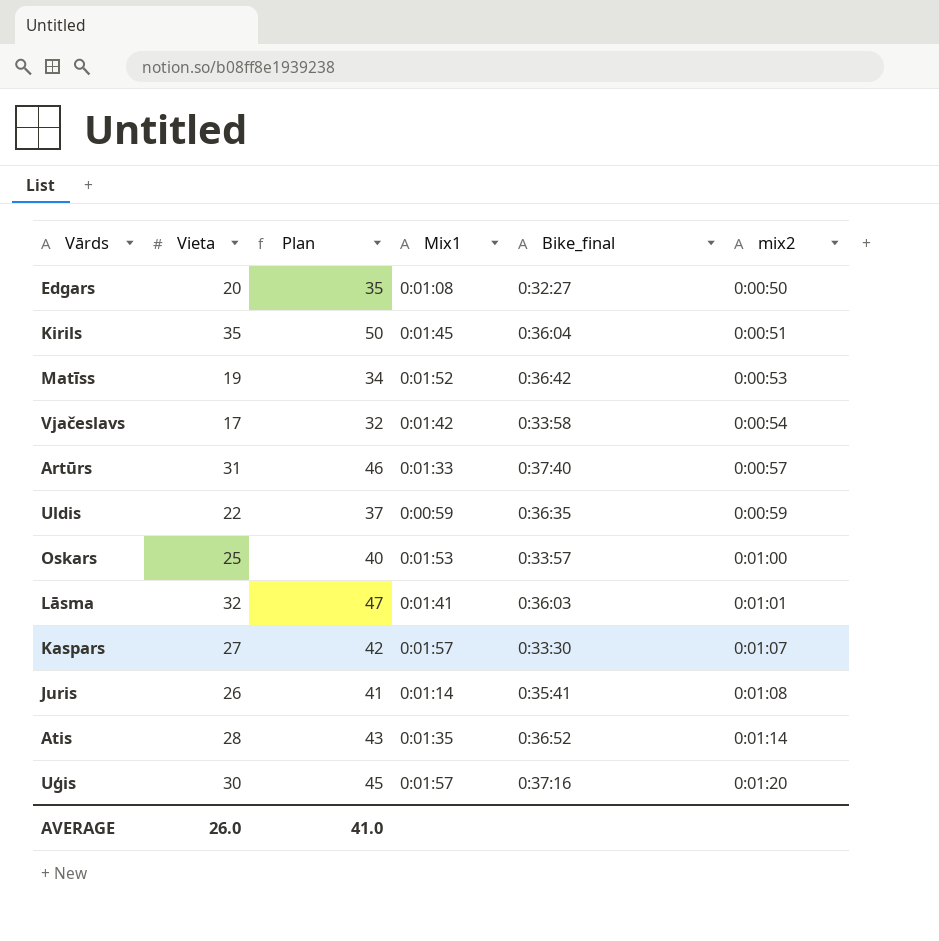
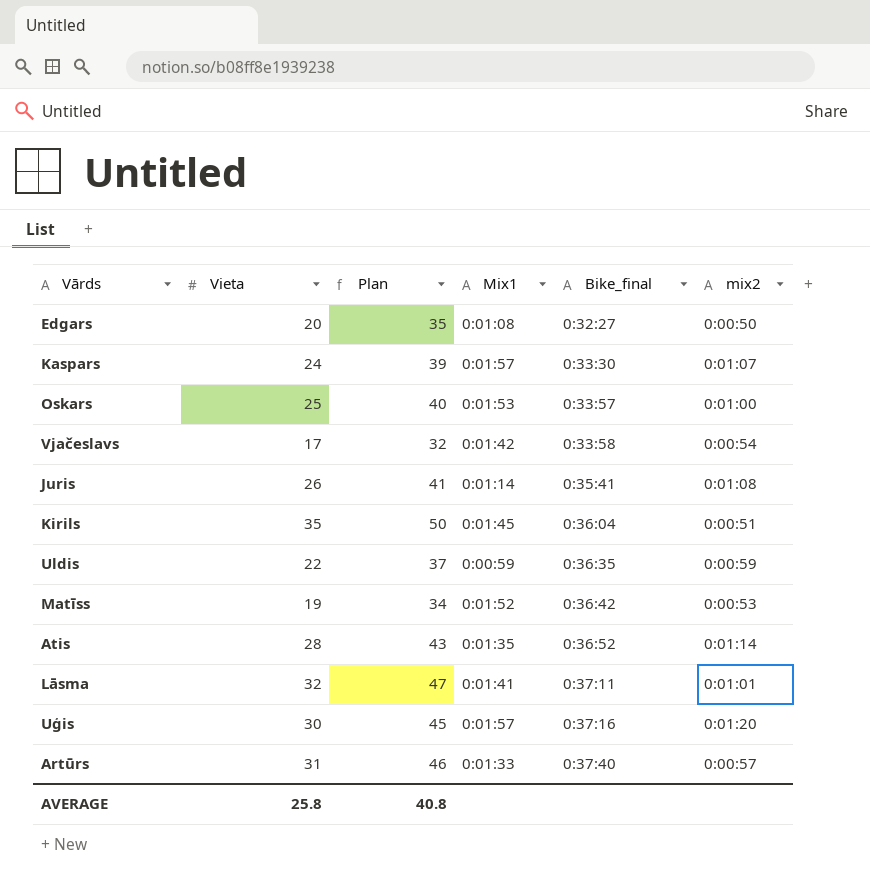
row order: mix2 ascending -> Bike_final ascending
Kaspars | Vieta: 27 -> 24
Kaspars | Plan: 42 -> 39
Lāsma | Bike_final: 0:36:03 -> 0:37:11
AVERAGE | Vieta: 26.0 -> 25.8
AVERAGE | Plan: 41.0 -> 40.8

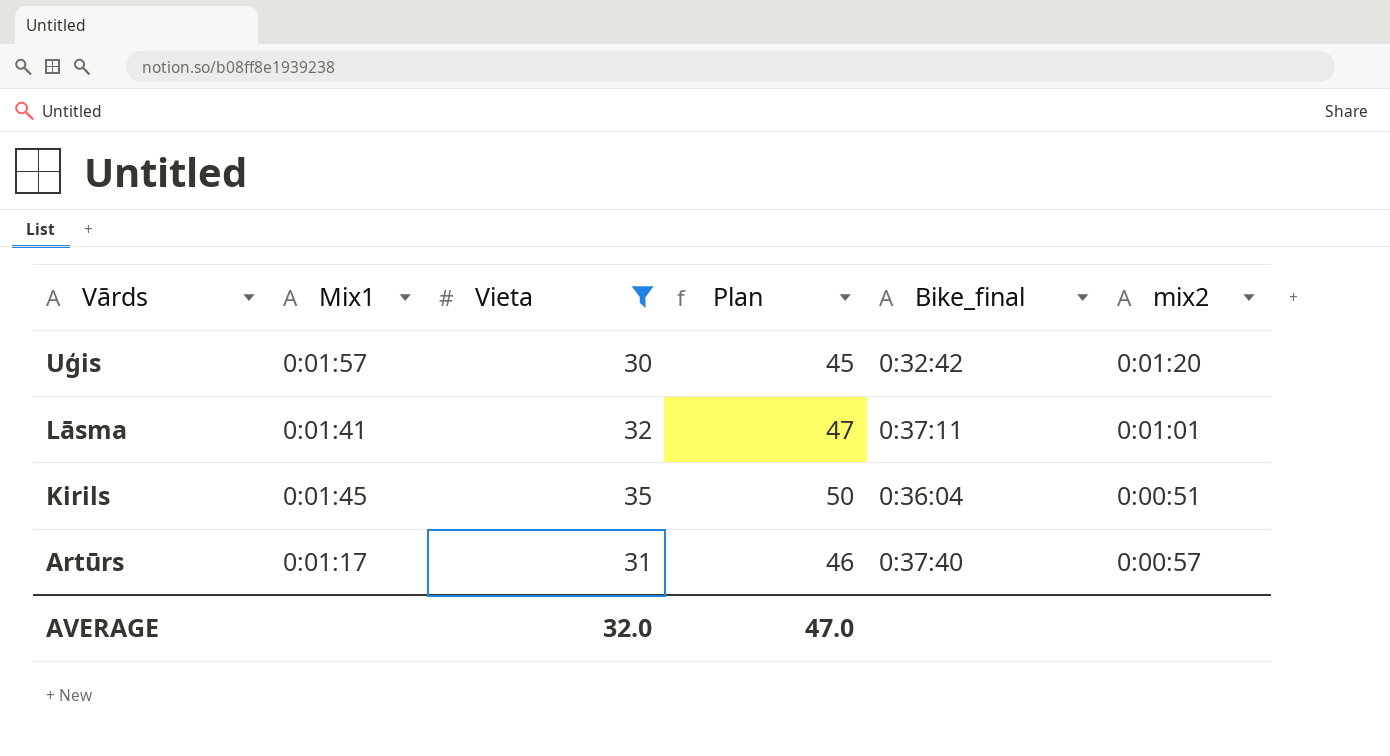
filter: none -> Vieta >= 30
row order: Bike_final ascending -> Vārds descending
column Mix1 | position: 4 -> 2
Uģis | Bike_final: 0:37:16 -> 0:32:42
Artūrs | Mix1: 0:01:33 -> 0:01:17
AVERAGE | Vieta: 25.8 -> 32.0
AVERAGE | Plan: 40.8 -> 47.0

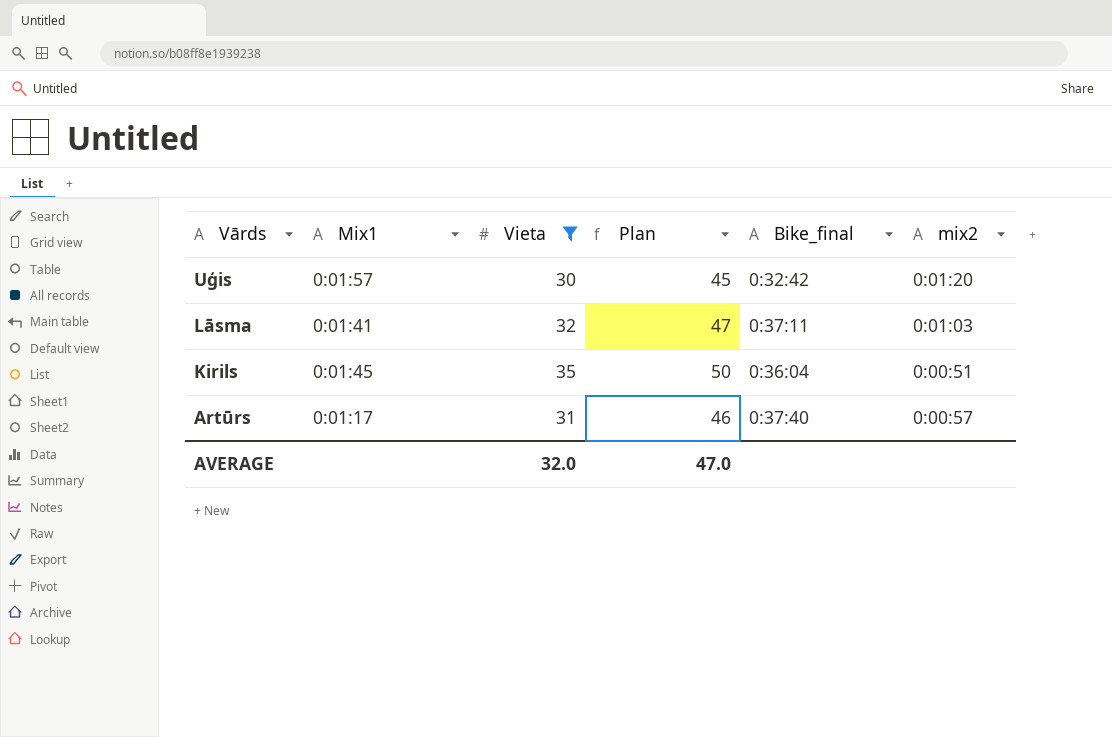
Lāsma | mix2: 0:01:01 -> 0:01:03

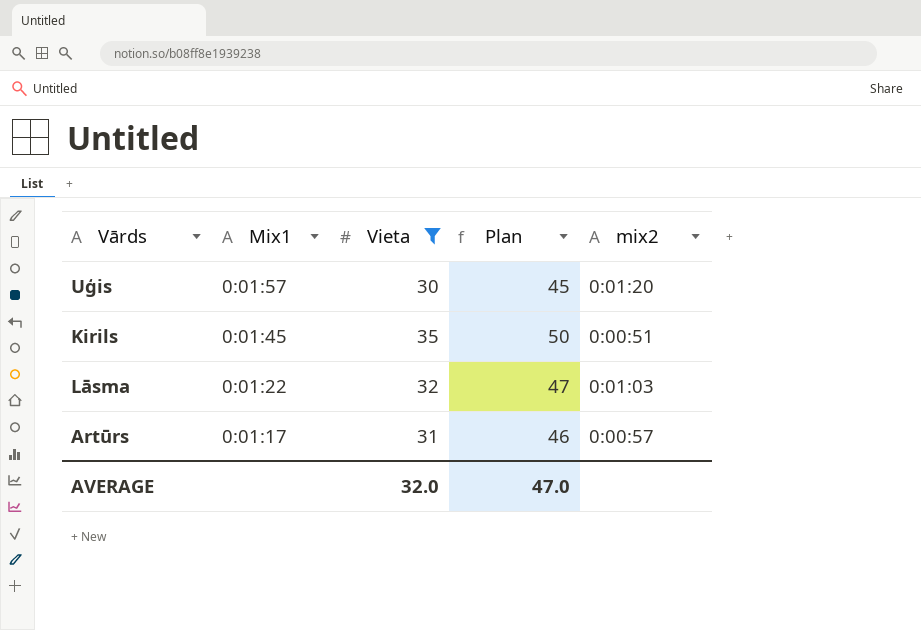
row order: Vārds descending -> Mix1 descending
column Bike_final | position: 5 -> none
Lāsma | Mix1: 0:01:41 -> 0:01:22

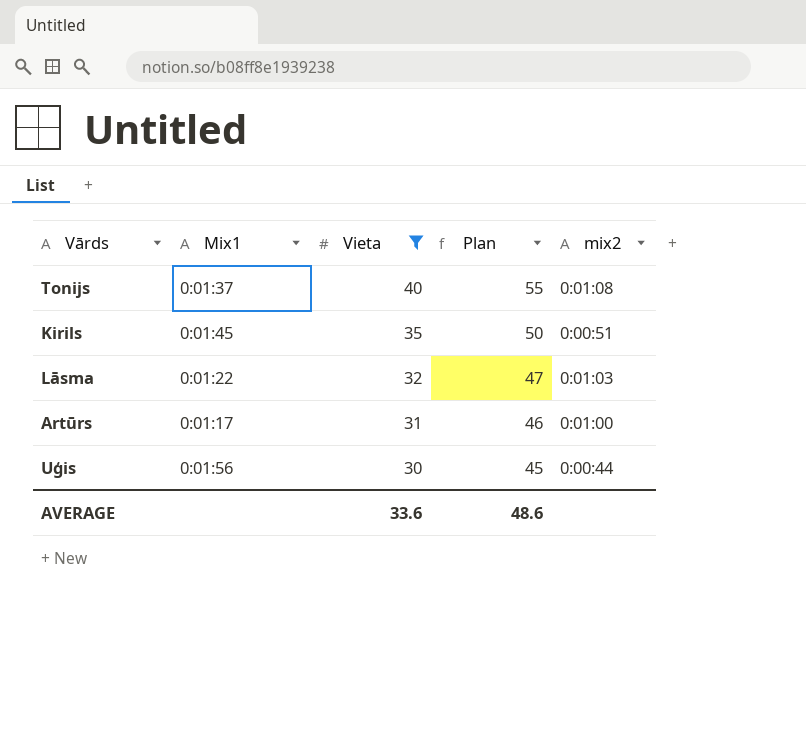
row order: Mix1 descending -> Vieta descending
row Tonijs: none -> 0:01:37 | 40 | 55 | 0:01:08
Artūrs | mix2: 0:00:57 -> 0:01:00
Uģis | Mix1: 0:01:57 -> 0:01:56
Uģis | mix2: 0:01:20 -> 0:00:44
AVERAGE | Vieta: 32.0 -> 33.6
AVERAGE | Plan: 47.0 -> 48.6

